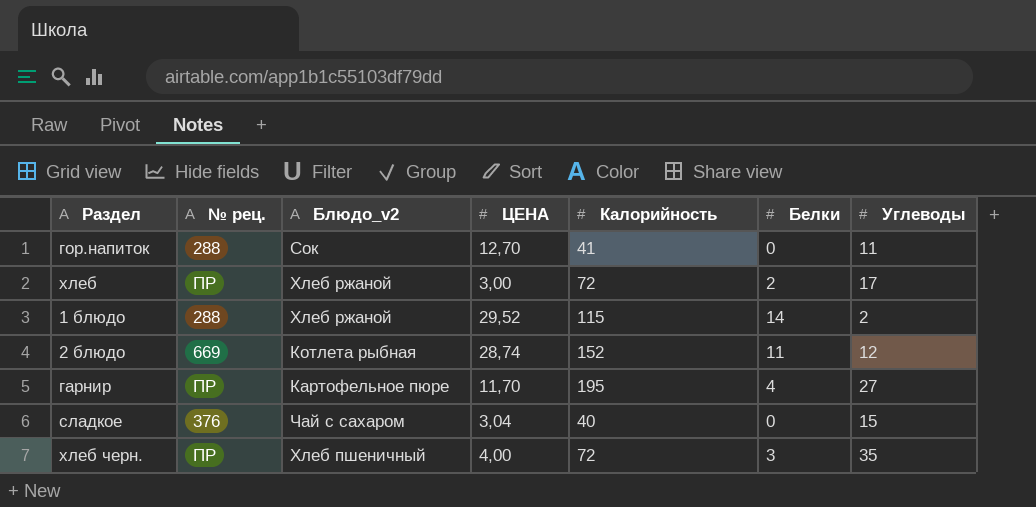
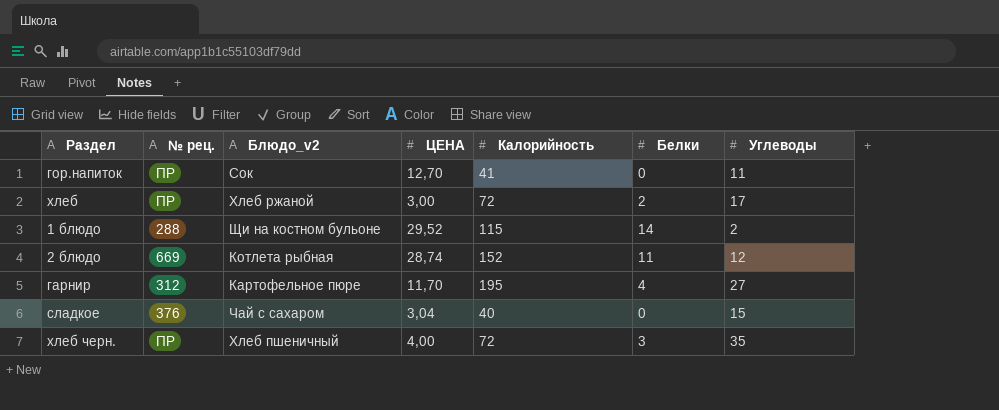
гор.напиток | № рец.: 288 -> ПР
1 блюдо | Блюдо_v2: Хлеб ржаной -> Щи на костном бульоне
гарнир | № рец.: ПР -> 312

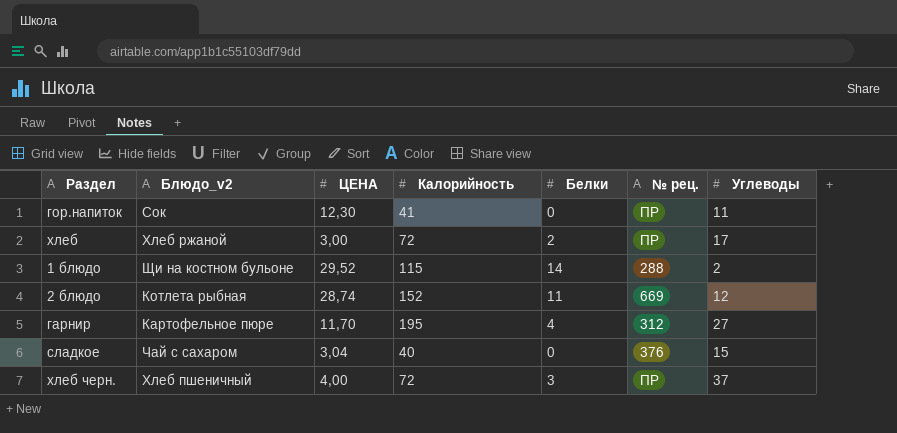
column № рец. | position: 2 -> 6
гор.напиток | ЦЕНА: 12,70 -> 12,30
хлеб черн. | Углеводы: 35 -> 37

